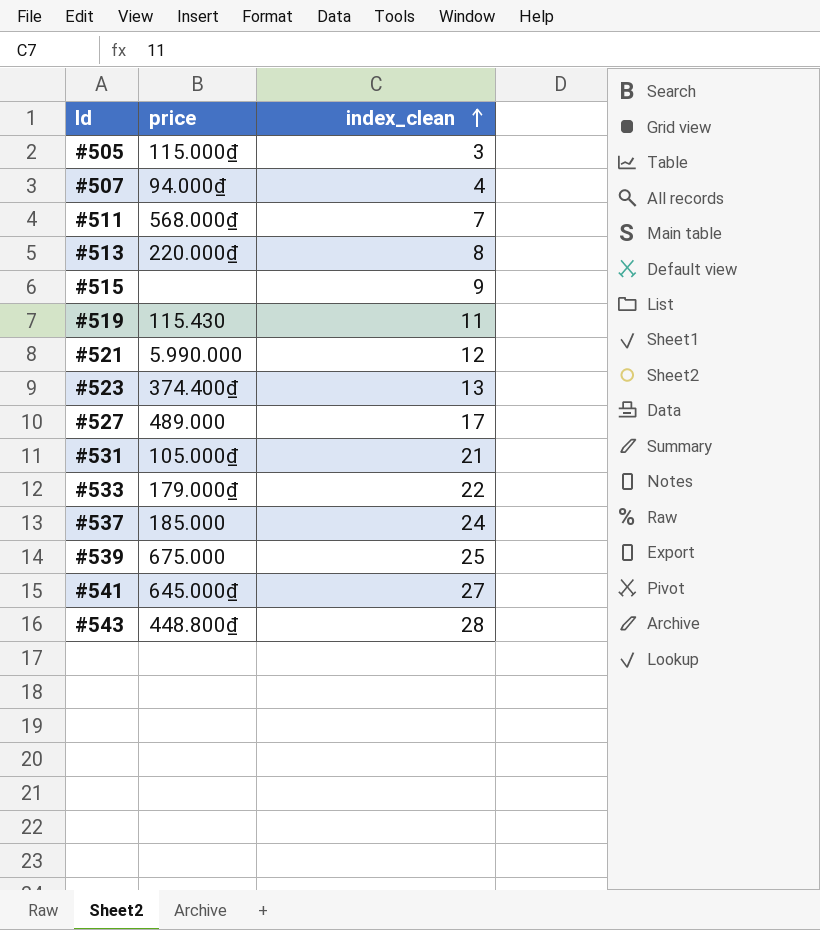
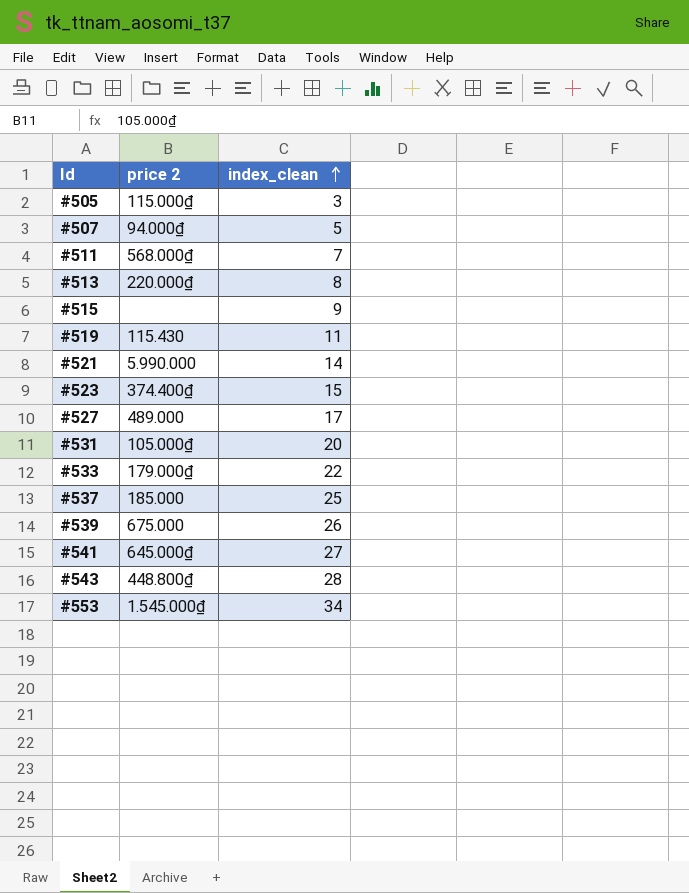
column name: price -> price 2
#507 | index_clean: 4 -> 5
#521 | index_clean: 12 -> 14
#523 | index_clean: 13 -> 15
#531 | index_clean: 21 -> 20
#537 | index_clean: 24 -> 25
#539 | index_clean: 25 -> 26
row #553: none -> 1.545.000₫ | 34

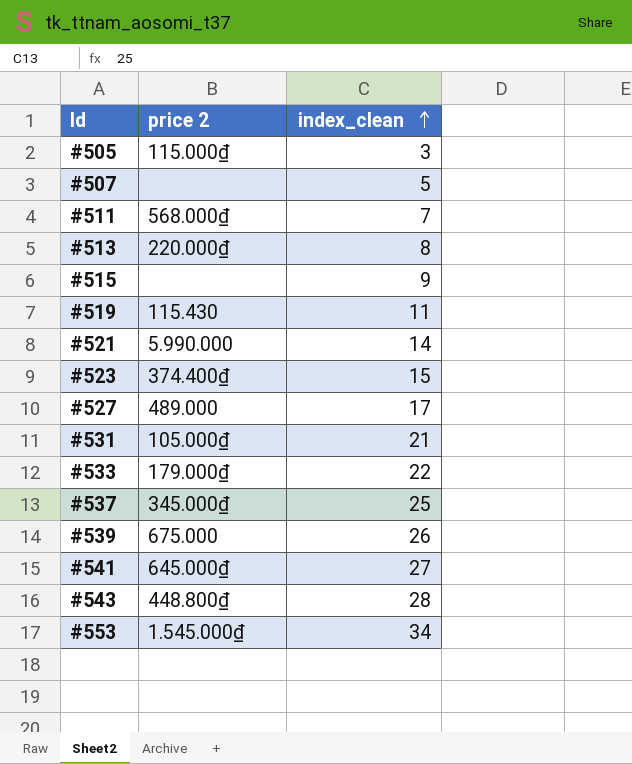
#507 | price 2: 94.000₫ -> none
#531 | index_clean: 20 -> 21
#537 | price 2: 185.000 -> 345.000₫

